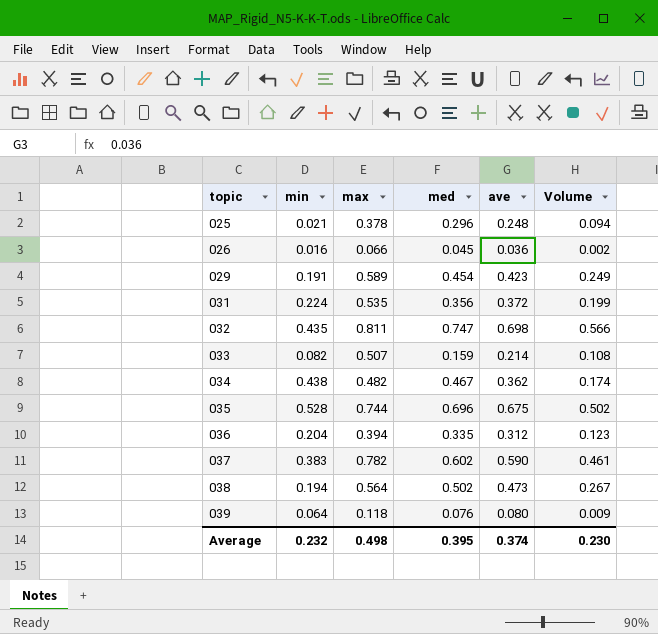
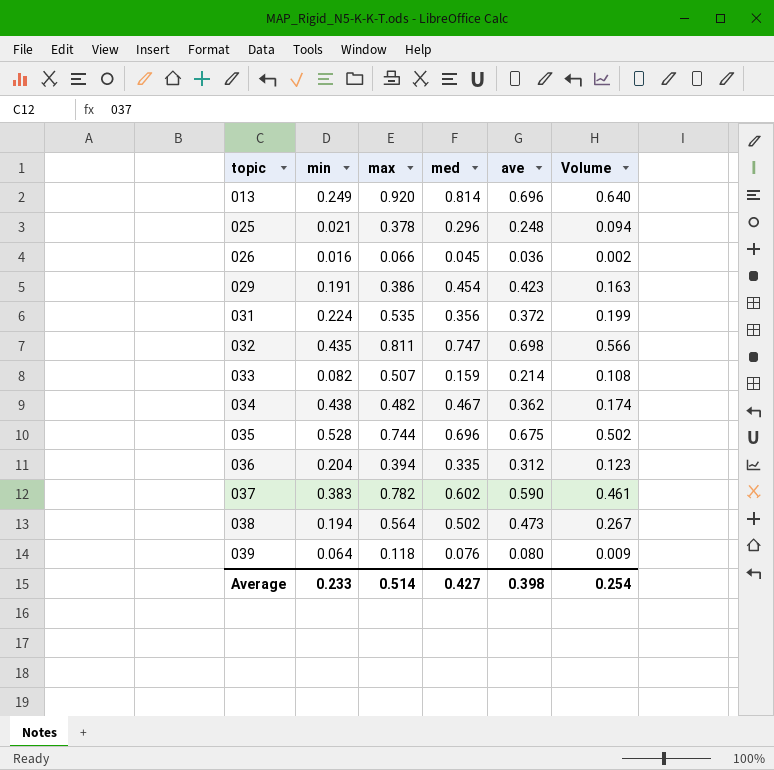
row 013: none -> 0.249 | 0.920 | 0.814 | 0.696 | 0.640
029 | max: 0.589 -> 0.386
029 | Volume: 0.249 -> 0.163
Average | min: 0.232 -> 0.233
Average | max: 0.498 -> 0.514
Average | med: 0.395 -> 0.427
Average | ave: 0.374 -> 0.398
Average | Volume: 0.230 -> 0.254

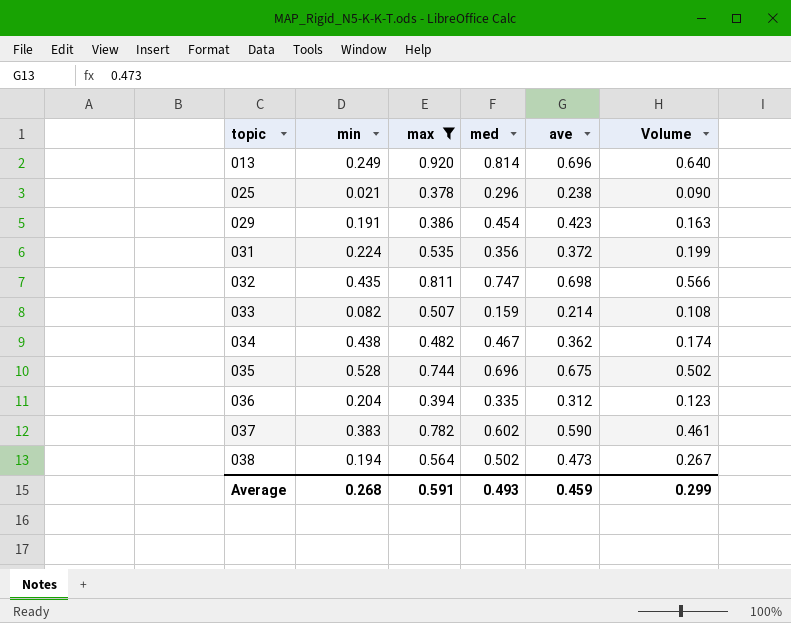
filter: none -> max >= 0.378
025 | ave: 0.248 -> 0.238
025 | Volume: 0.094 -> 0.090
Average | min: 0.233 -> 0.268
Average | max: 0.514 -> 0.591
Average | med: 0.427 -> 0.493
Average | ave: 0.398 -> 0.459
Average | Volume: 0.254 -> 0.299

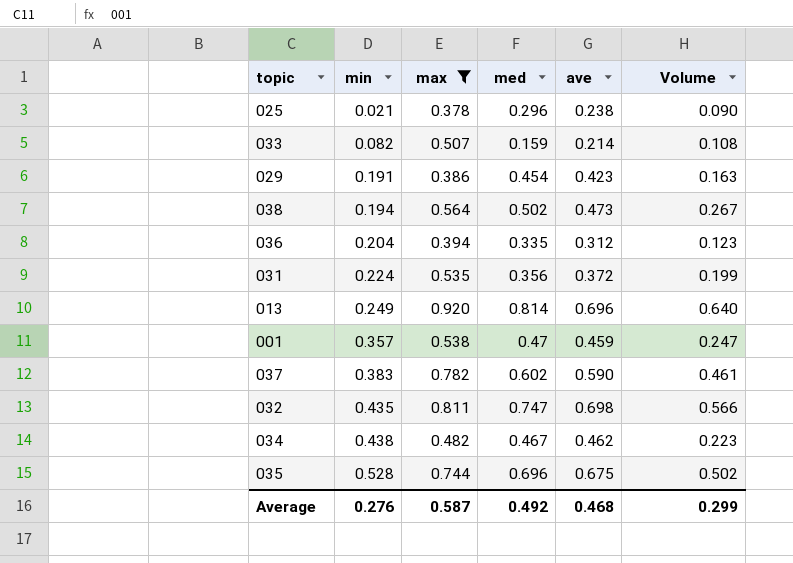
row order: topic ascending -> min ascending
row 001: none -> 0.357 | 0.538 | 0.47 | 0.459 | 0.247
034 | ave: 0.362 -> 0.462
034 | Volume: 0.174 -> 0.223
Average | min: 0.268 -> 0.276
Average | max: 0.591 -> 0.587
Average | med: 0.493 -> 0.492
Average | ave: 0.459 -> 0.468

